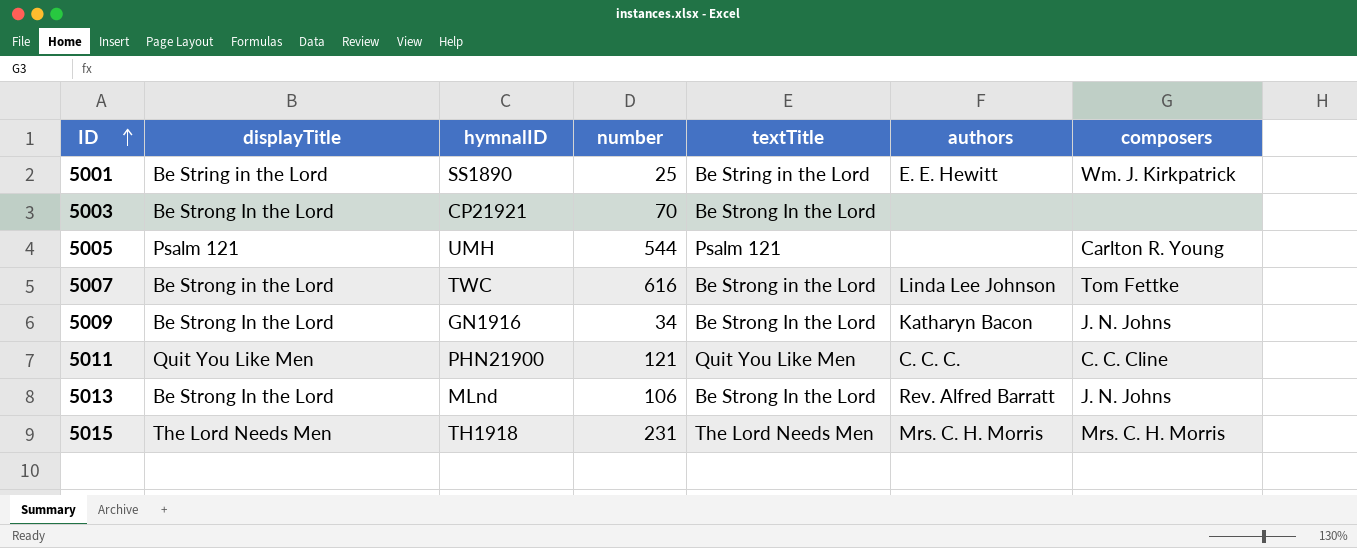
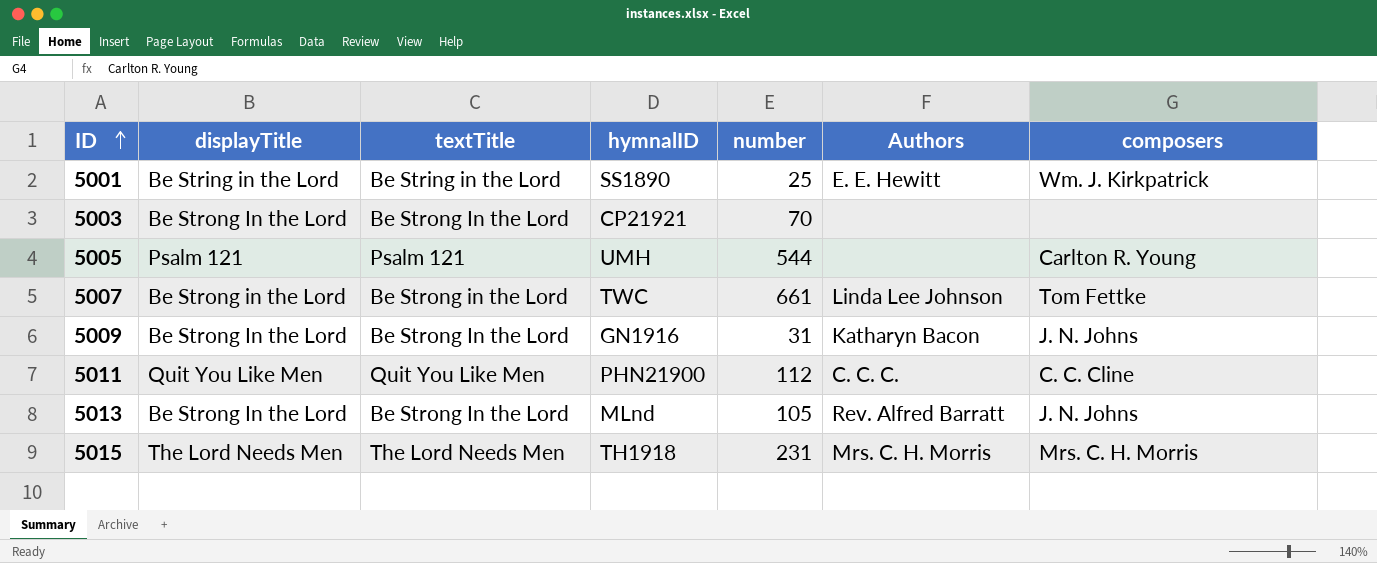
column textTitle | position: 5 -> 3
column name: authors -> Authors
5007 | number: 616 -> 661
5009 | number: 34 -> 31
5011 | number: 121 -> 112
5013 | number: 106 -> 105

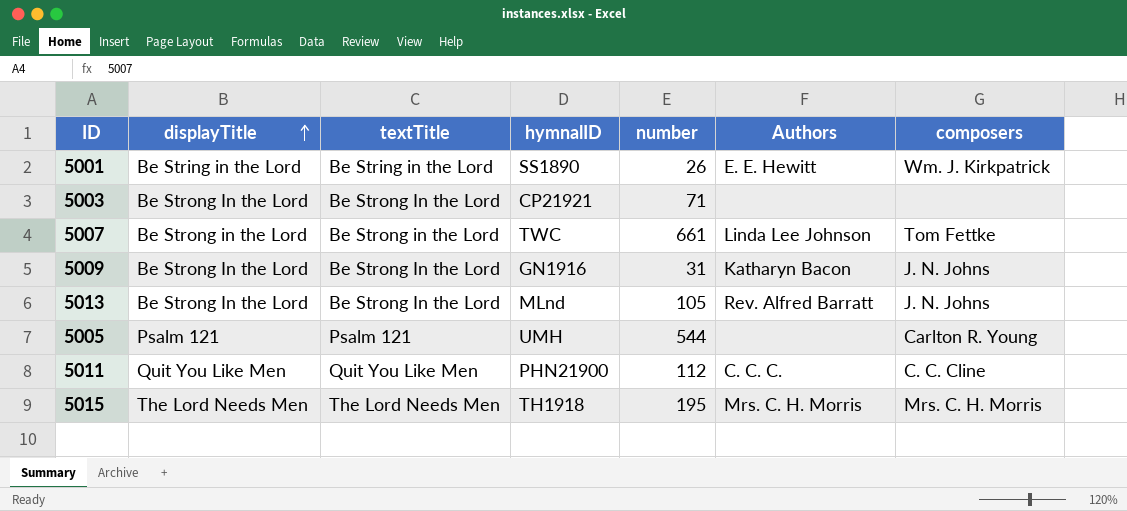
row order: ID ascending -> displayTitle ascending
5001 | number: 25 -> 26
5003 | number: 70 -> 71
5015 | number: 231 -> 195

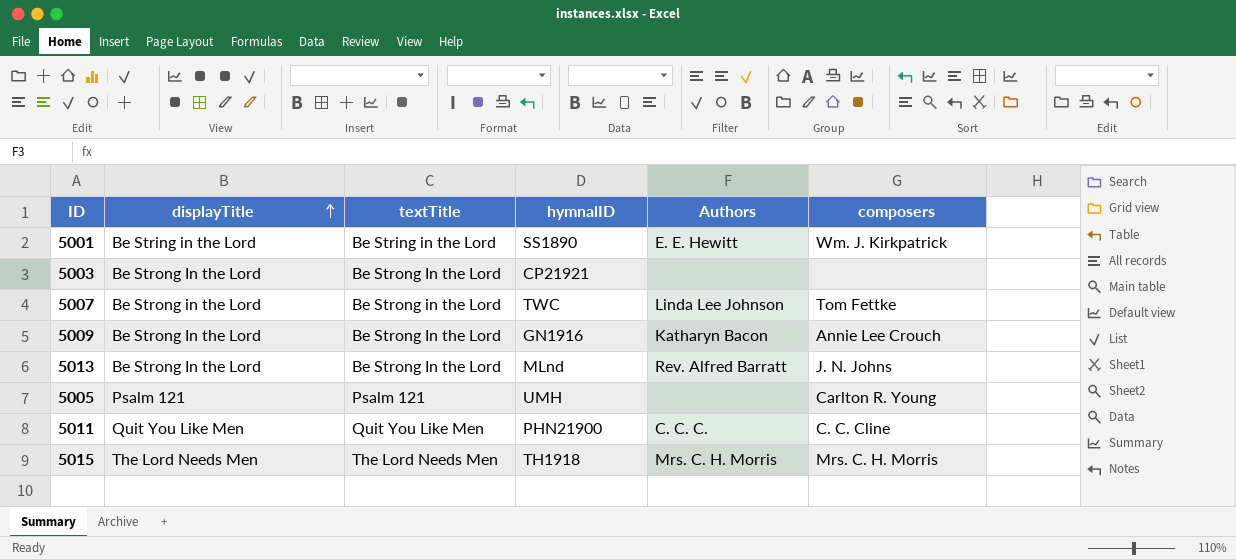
column number | position: 5 -> none
5009 | composers: J. N. Johns -> Annie Lee Crouch

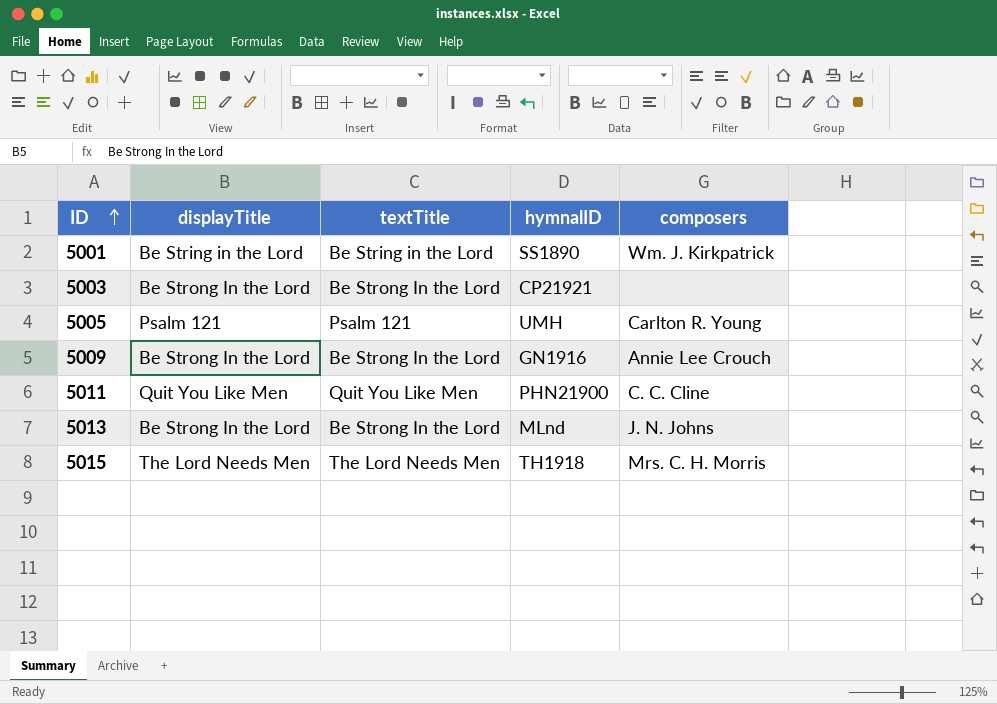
row order: displayTitle ascending -> ID ascending
column Authors | position: 5 -> none
row 5007: Be Strong in the Lord | Be Strong in the Lord | TWC | Linda Lee Johnson | Tom Fettke -> none

